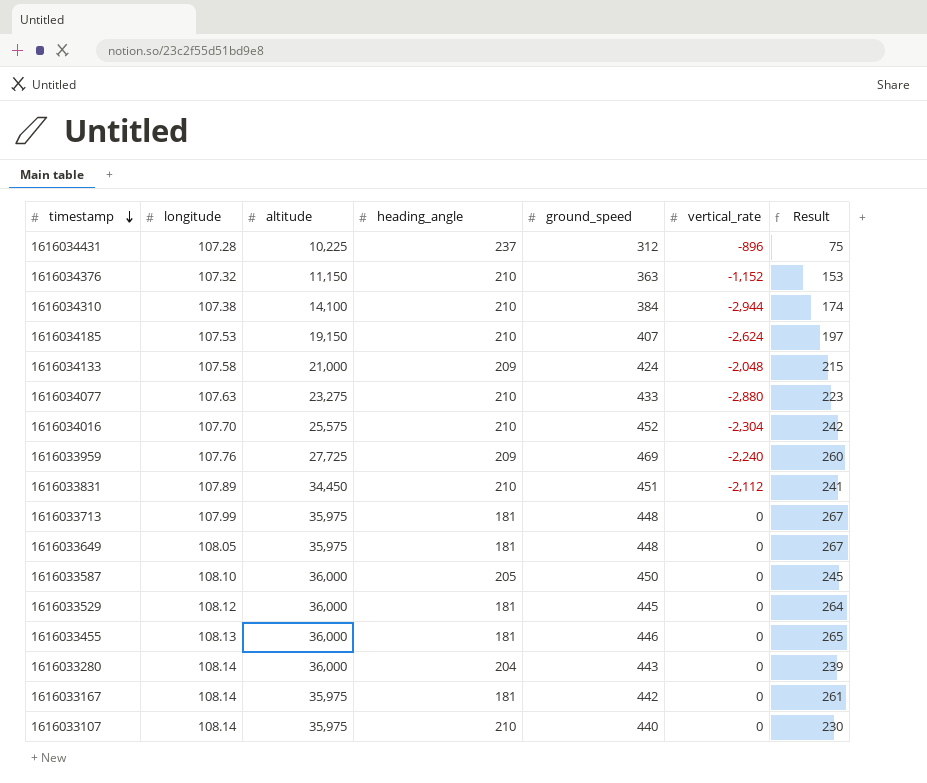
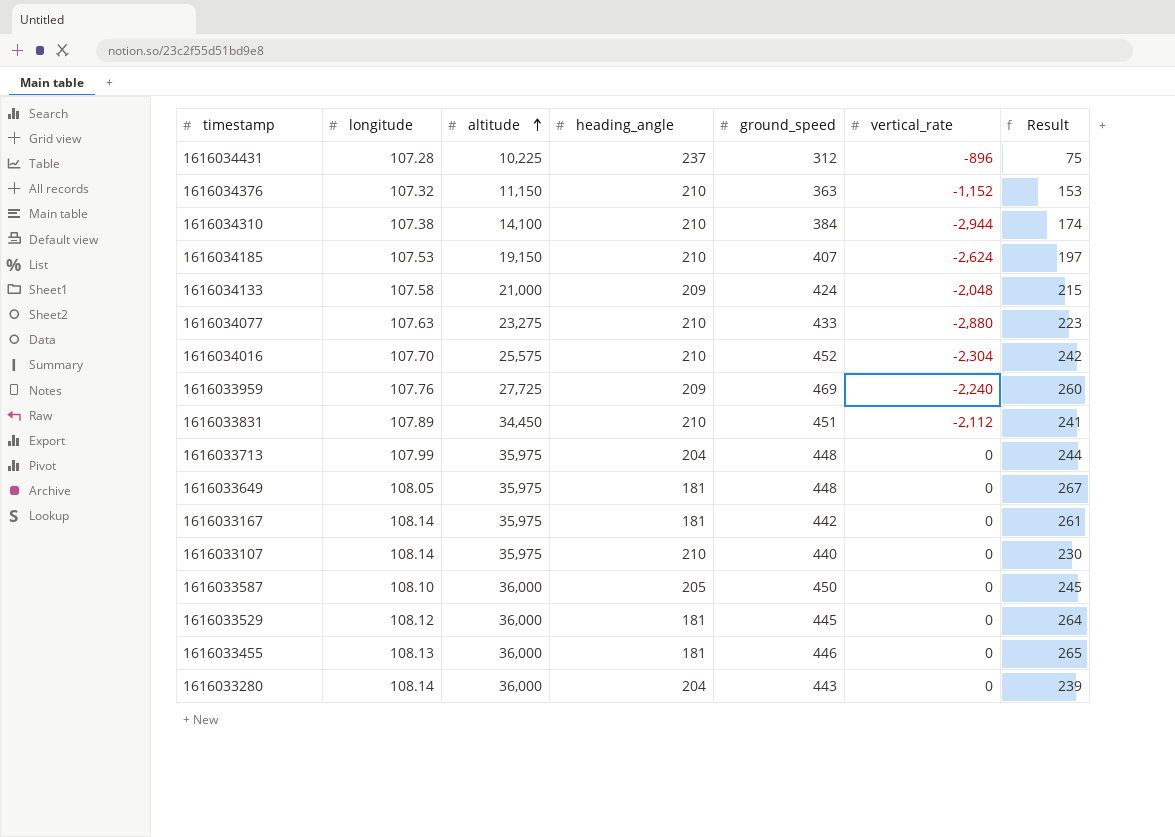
row order: timestamp descending -> altitude ascending
1616033713 | heading_angle: 181 -> 204
1616033713 | Result: 267 -> 244

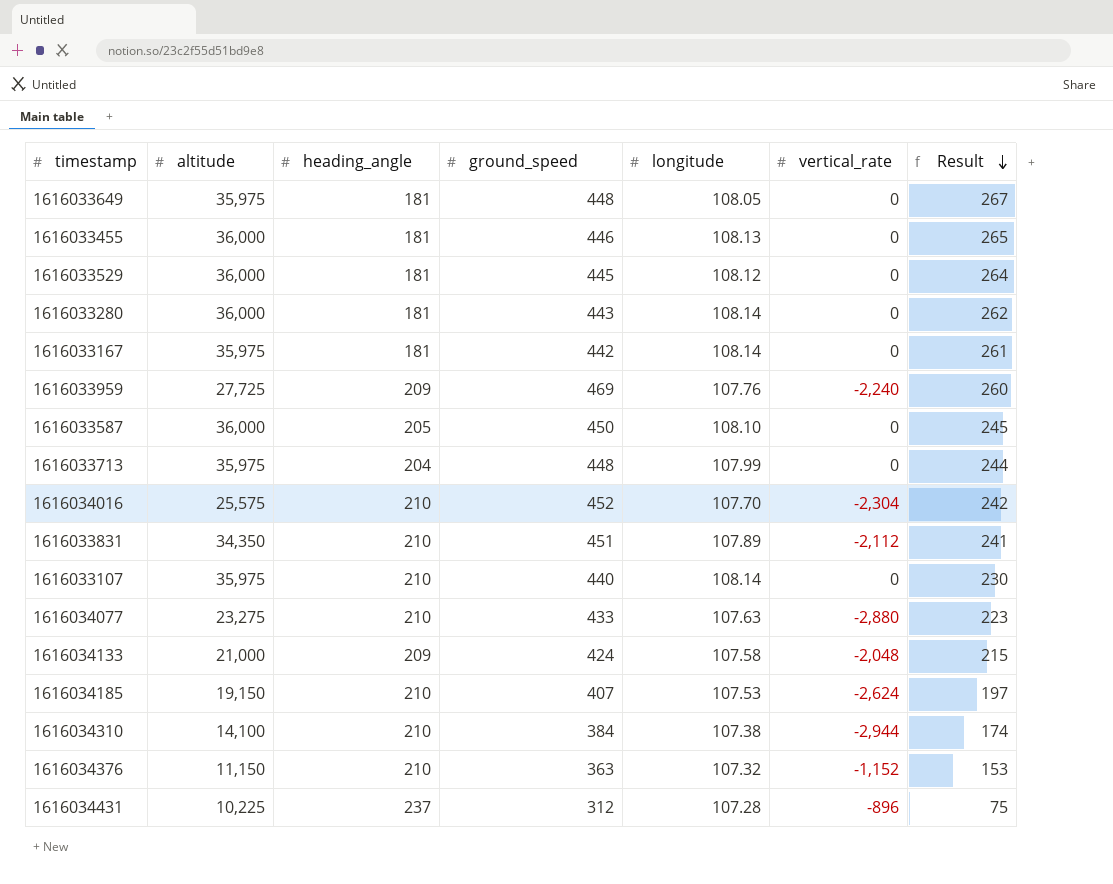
row order: altitude ascending -> Result descending
column longitude | position: 2 -> 5
1616033280 | heading_angle: 204 -> 181
1616033280 | Result: 239 -> 262
1616033831 | altitude: 34,450 -> 34,350

